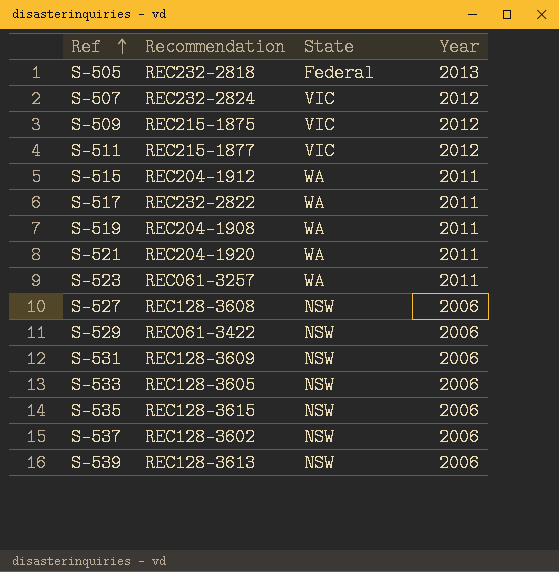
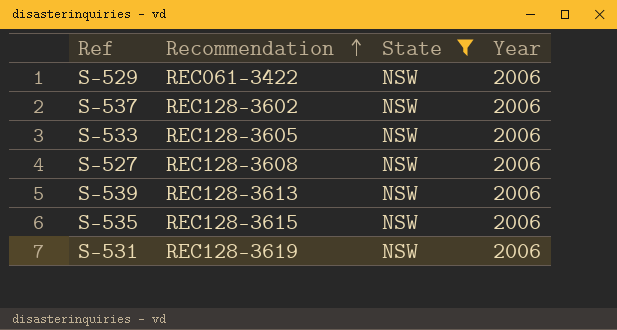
filter: none -> State = NSW
row order: Ref ascending -> Recommendation ascending
S-531 | Recommendation: REC128-3609 -> REC128-3619

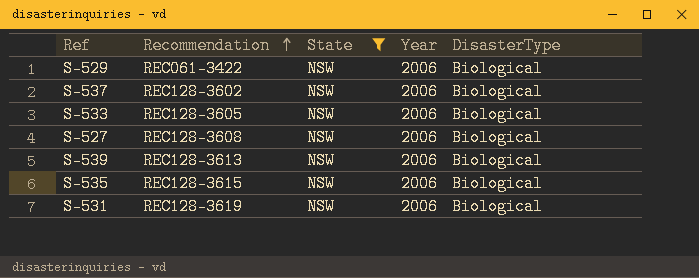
column DisasterType | position: none -> 5

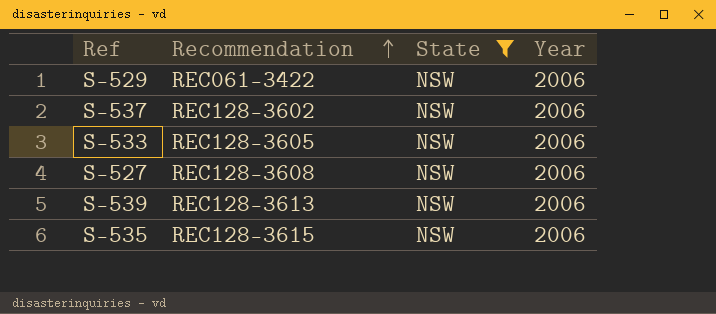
column DisasterType | position: 5 -> none
row S-531: REC128-3619 | NSW | 2006 | Biological -> none

